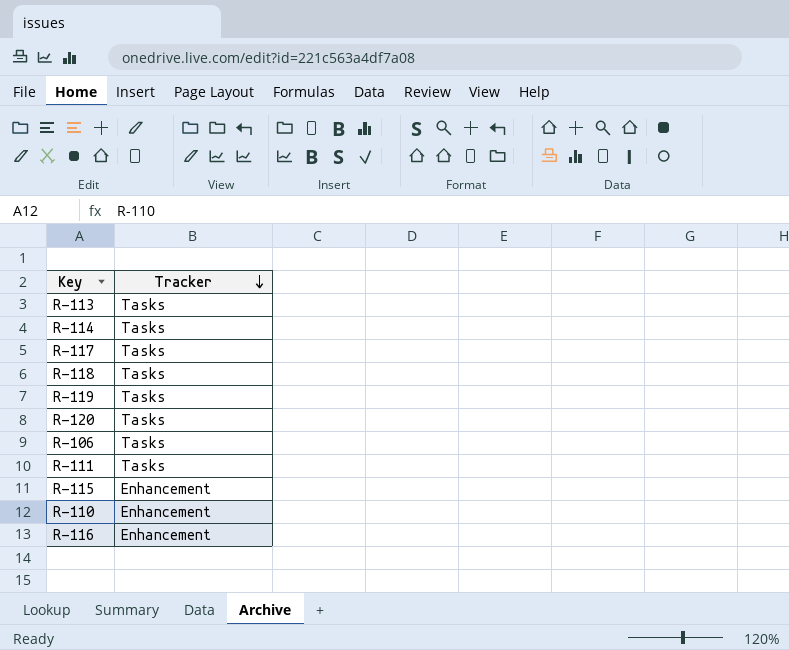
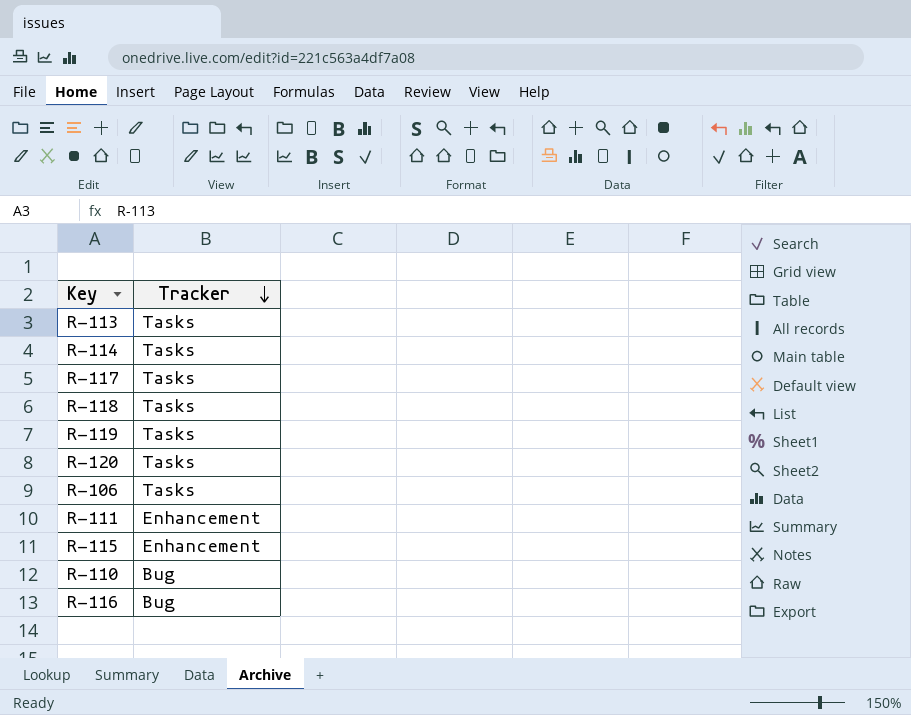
R-111 | Tracker: Tasks -> Enhancement
R-110 | Tracker: Enhancement -> Bug
R-116 | Tracker: Enhancement -> Bug

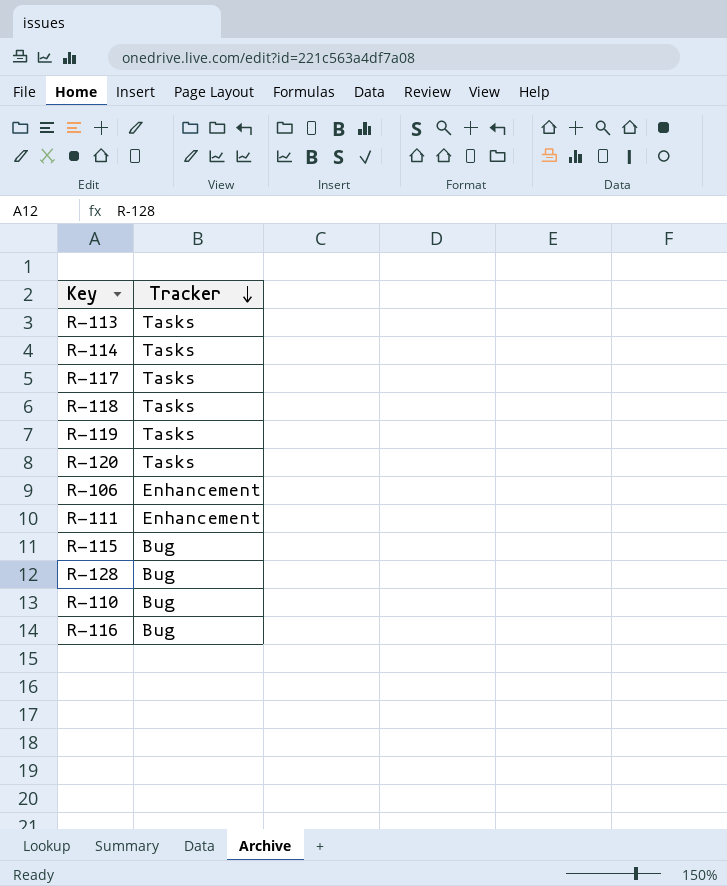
R-106 | Tracker: Tasks -> Enhancement
R-115 | Tracker: Enhancement -> Bug
row R-128: none -> Bug

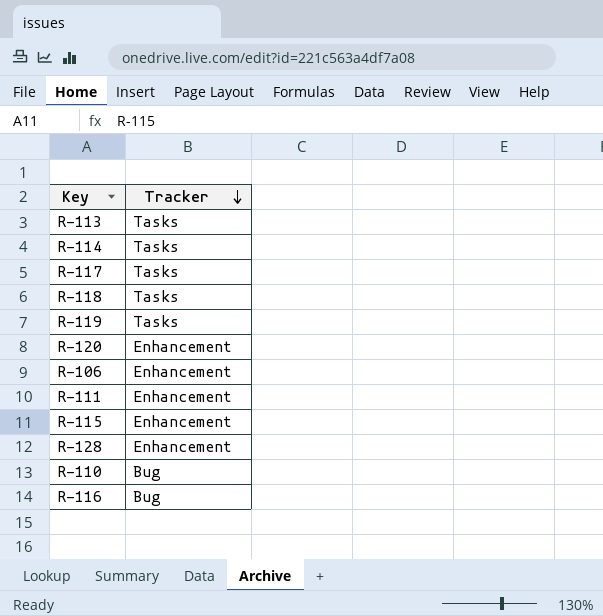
R-120 | Tracker: Tasks -> Enhancement
R-115 | Tracker: Bug -> Enhancement
R-128 | Tracker: Bug -> Enhancement

